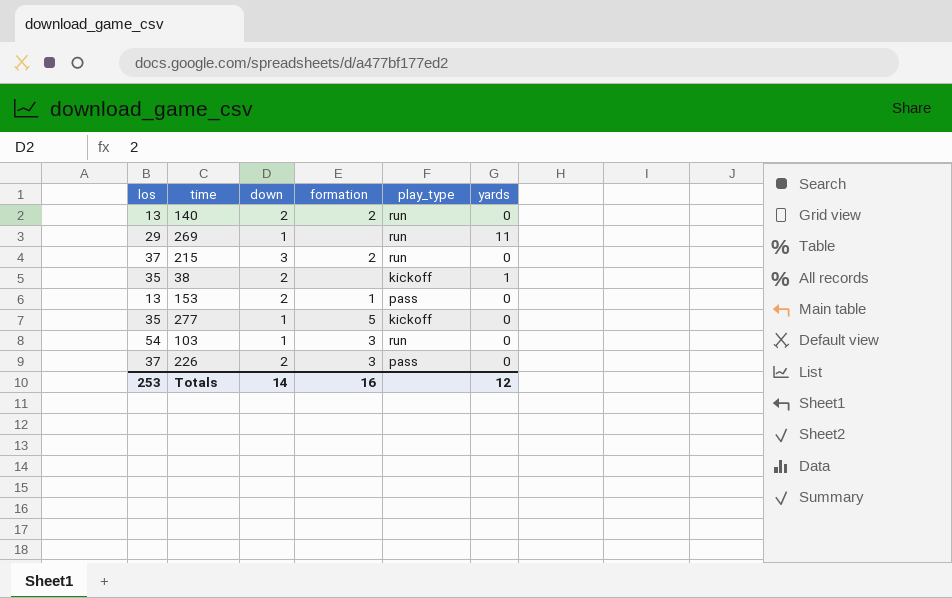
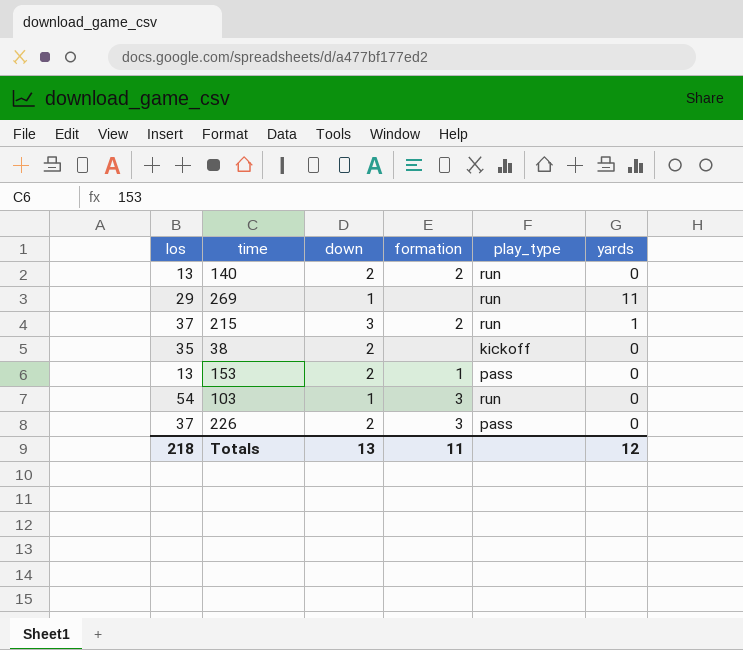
row 277: 35 | 1 | 5 | kickoff | 0 -> none
215 | yards: 0 -> 1
38 | yards: 1 -> 0
Totals | los: 253 -> 218
Totals | down: 14 -> 13
Totals | formation: 16 -> 11

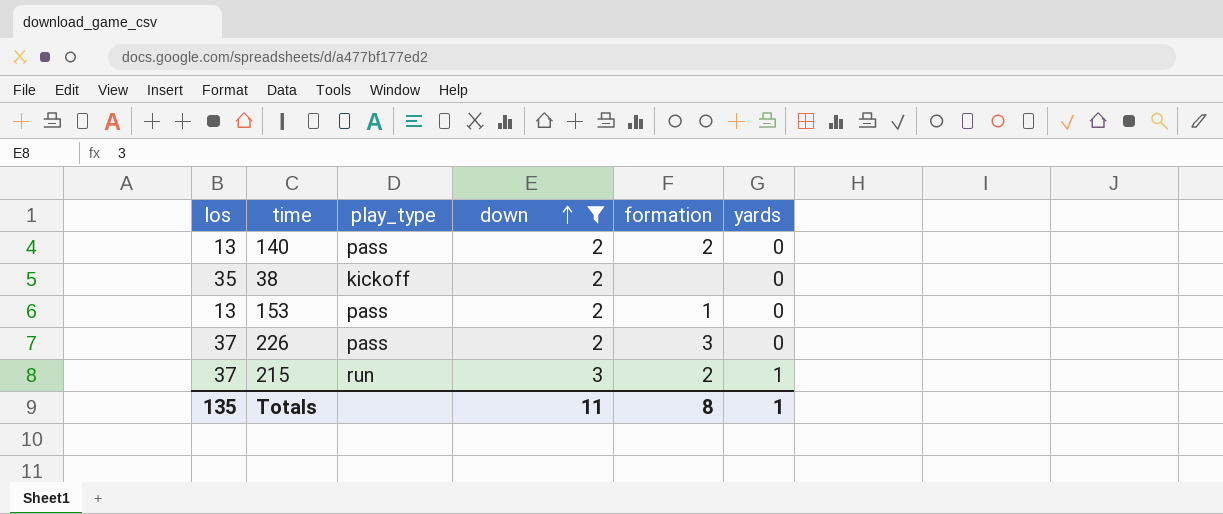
filter: none -> down != 1
row order: none -> down ascending
column play_type | position: 5 -> 3
140 | play_type: run -> pass
Totals | los: 218 -> 135
Totals | down: 13 -> 11
Totals | formation: 11 -> 8
Totals | yards: 12 -> 1

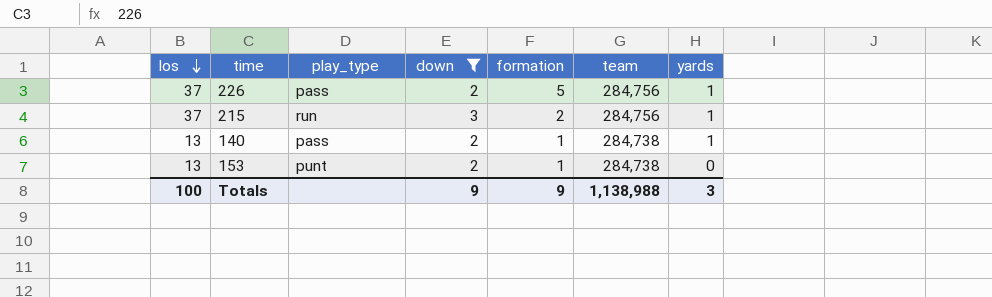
row order: down ascending -> los descending
column team | position: none -> 6
row 38: 35 | kickoff | 2 | none | 0 -> none
226 | formation: 3 -> 5
226 | yards: 0 -> 1
140 | formation: 2 -> 1
140 | yards: 0 -> 1
153 | play_type: pass -> punt
Totals | los: 135 -> 100
Totals | down: 11 -> 9
Totals | formation: 8 -> 9
Totals | yards: 1 -> 3

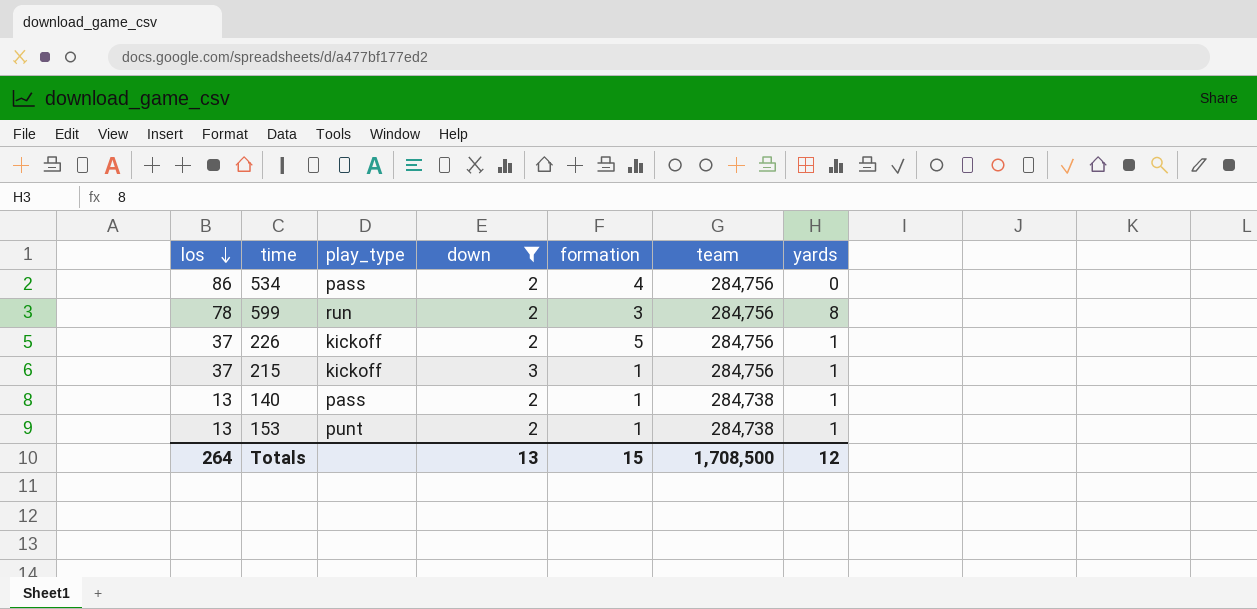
row 534: none -> 86 | pass | 2 | 4 | 284,756 | 0
row 599: none -> 78 | run | 2 | 3 | 284,756 | 8
226 | play_type: pass -> kickoff
215 | play_type: run -> kickoff
215 | formation: 2 -> 1
153 | yards: 0 -> 1
Totals | los: 100 -> 264
Totals | down: 9 -> 13
Totals | formation: 9 -> 15
Totals | team: 1,138,988 -> 1,708,500
Totals | yards: 3 -> 12

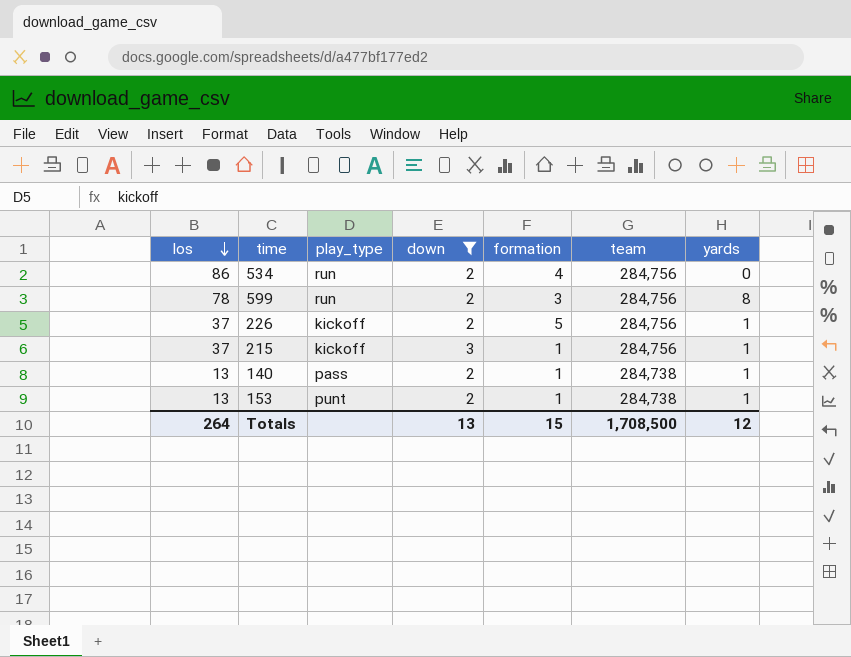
534 | play_type: pass -> run

